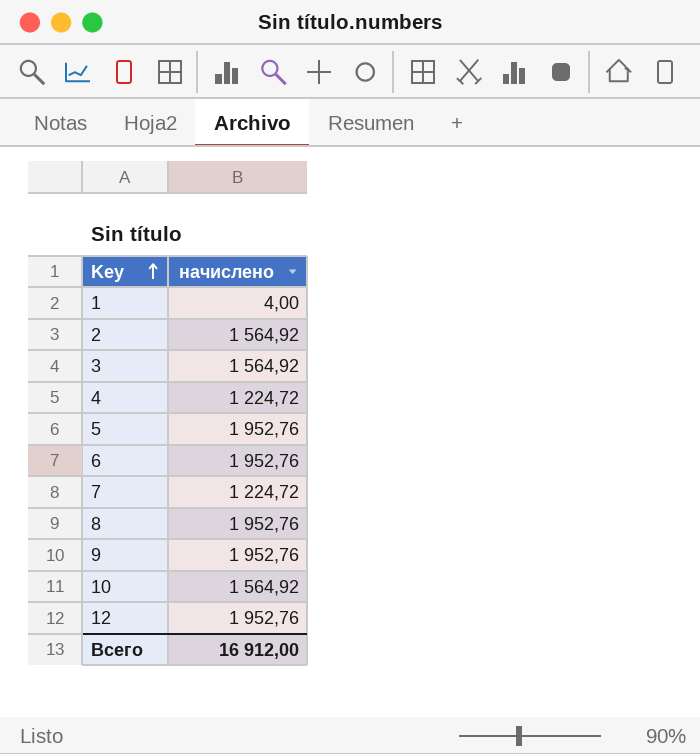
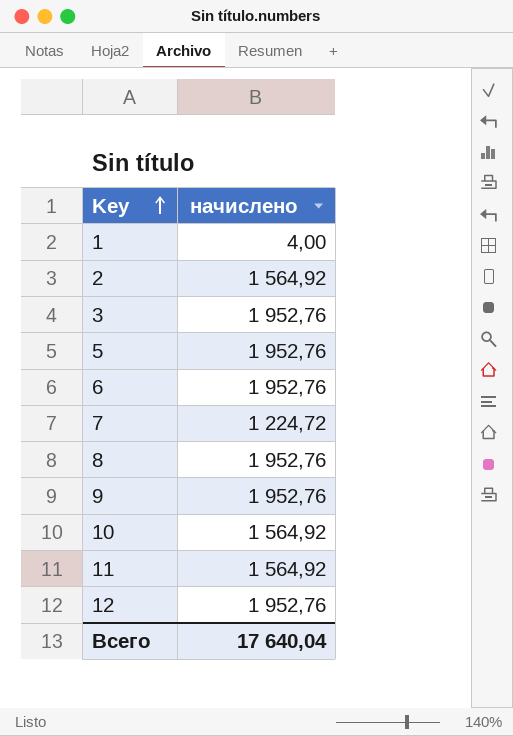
row 4: 1 224,72 -> none
3 | начислено: 1 564,92 -> 1 952,76
row 11: none -> 1 564,92
Всего | начислено: 16 912,00 -> 17 640,04

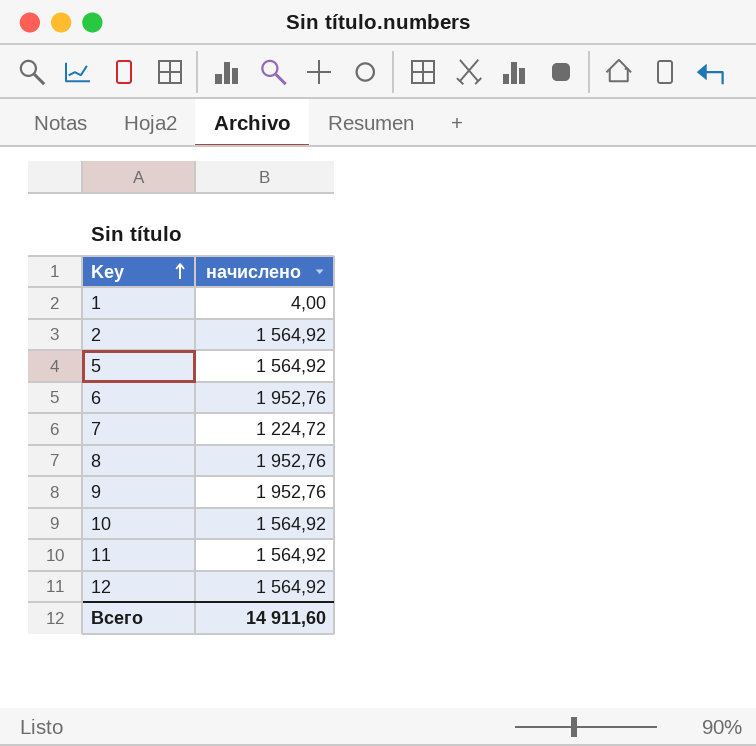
row 3: 1 952,76 -> none
5 | начислено: 1 952,76 -> 1 564,92
12 | начислено: 1 952,76 -> 1 564,92
Всего | начислено: 17 640,04 -> 14 911,60

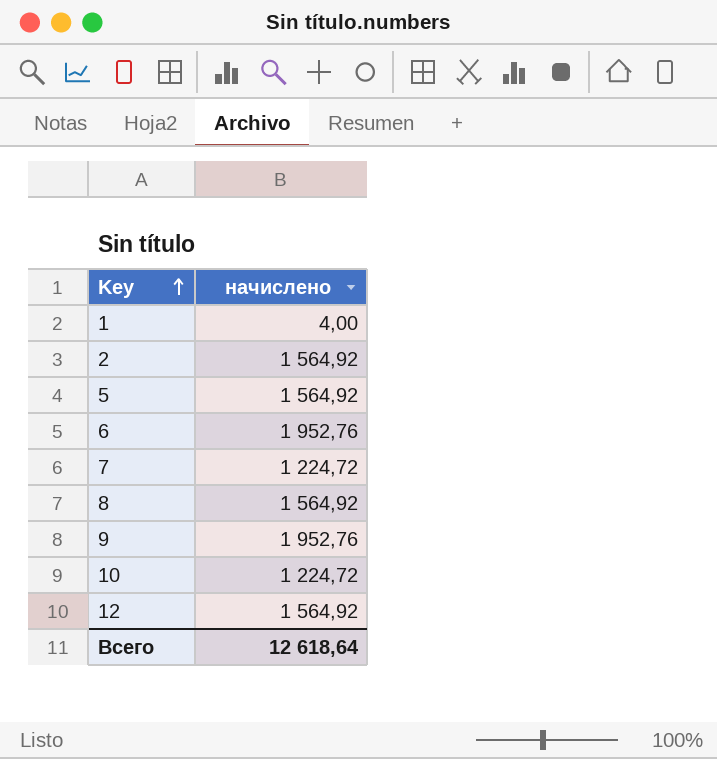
row 11: 1 564,92 -> none
8 | начислено: 1 952,76 -> 1 564,92
10 | начислено: 1 564,92 -> 1 224,72
Всего | начислено: 14 911,60 -> 12 618,64

